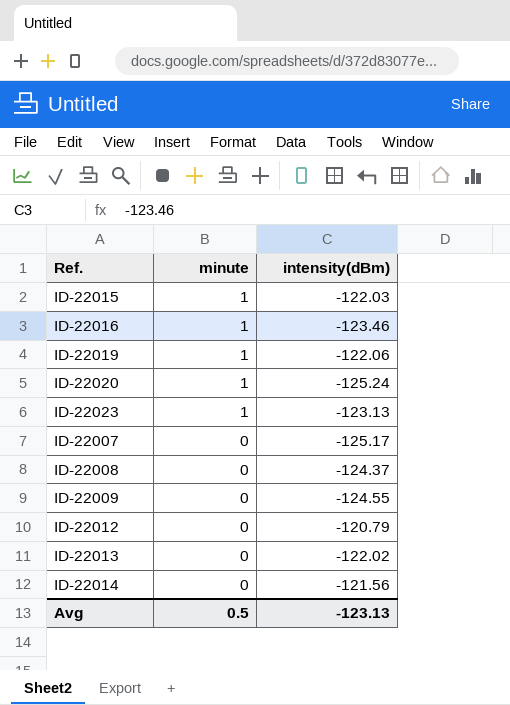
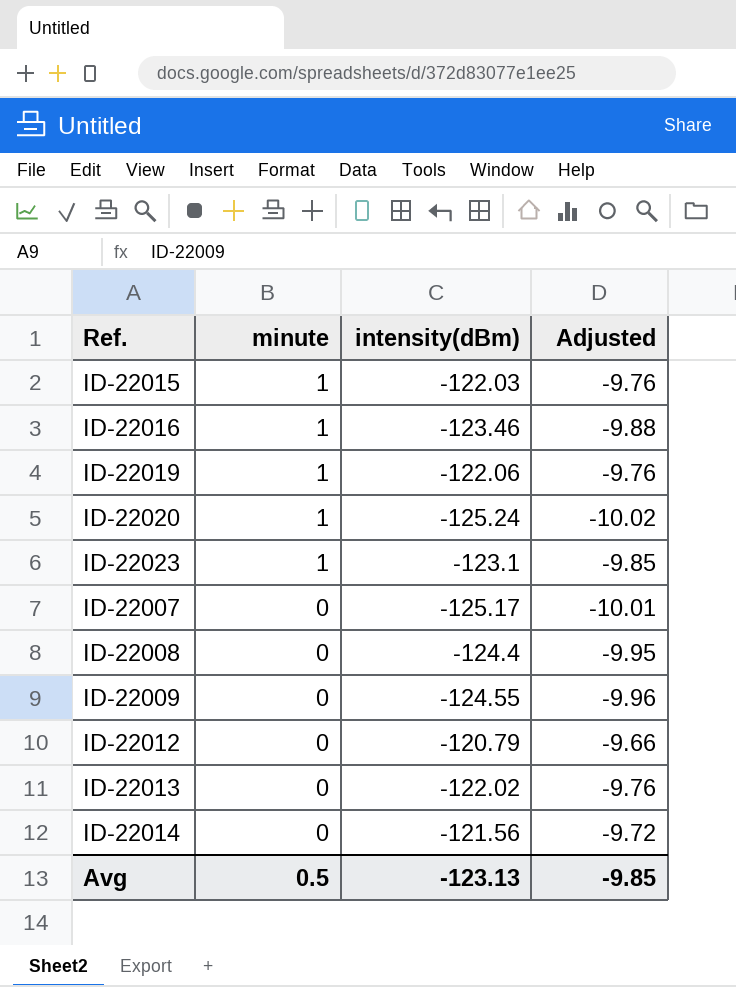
column Adjusted | formula: none -> [intensity(dBm)] * 0.08
ID-22023 | intensity(dBm): -123.13 -> -123.1
ID-22008 | intensity(dBm): -124.37 -> -124.4

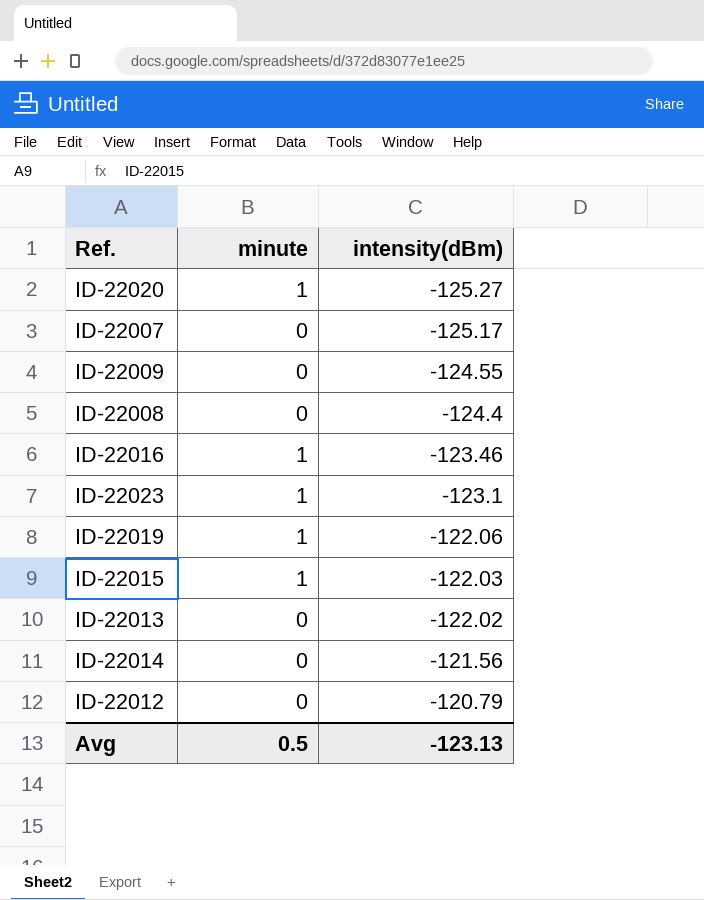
row order: minute descending -> intensity(dBm) ascending
column Adjusted | formula: [intensity(dBm)] * 0.08 -> none
ID-22020 | intensity(dBm): -125.24 -> -125.27

